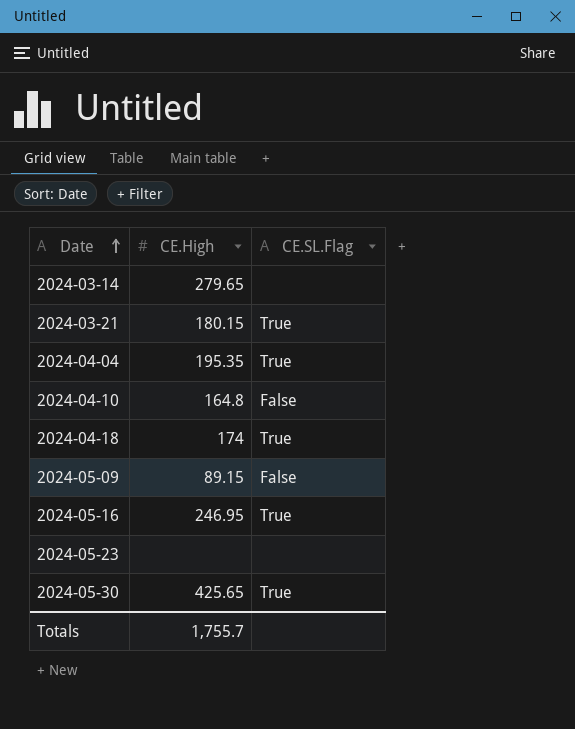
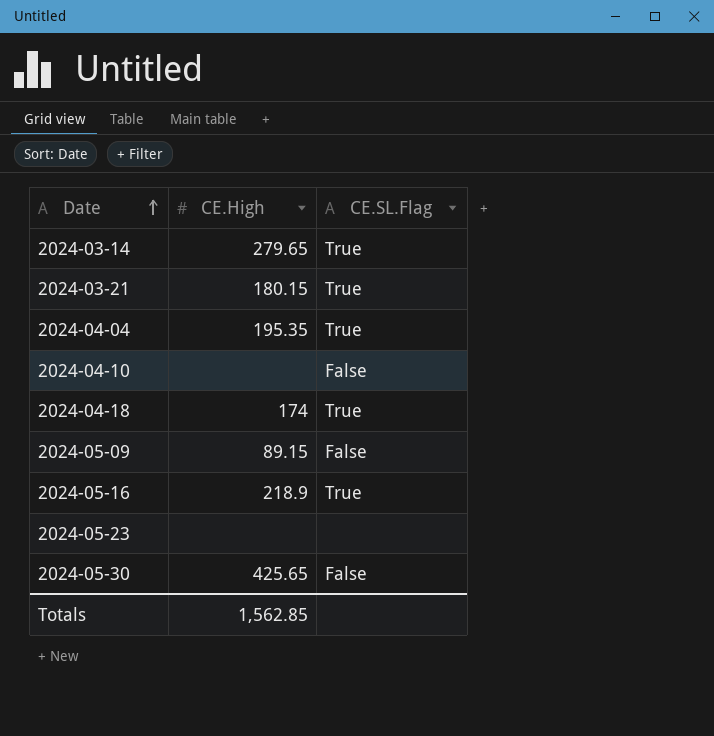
2024-03-14 | CE.SL.Flag: none -> True
2024-04-10 | CE.High: 164.8 -> none
2024-05-16 | CE.High: 246.95 -> 218.9
2024-05-30 | CE.SL.Flag: True -> False
Totals | CE.High: 1,755.7 -> 1,562.85

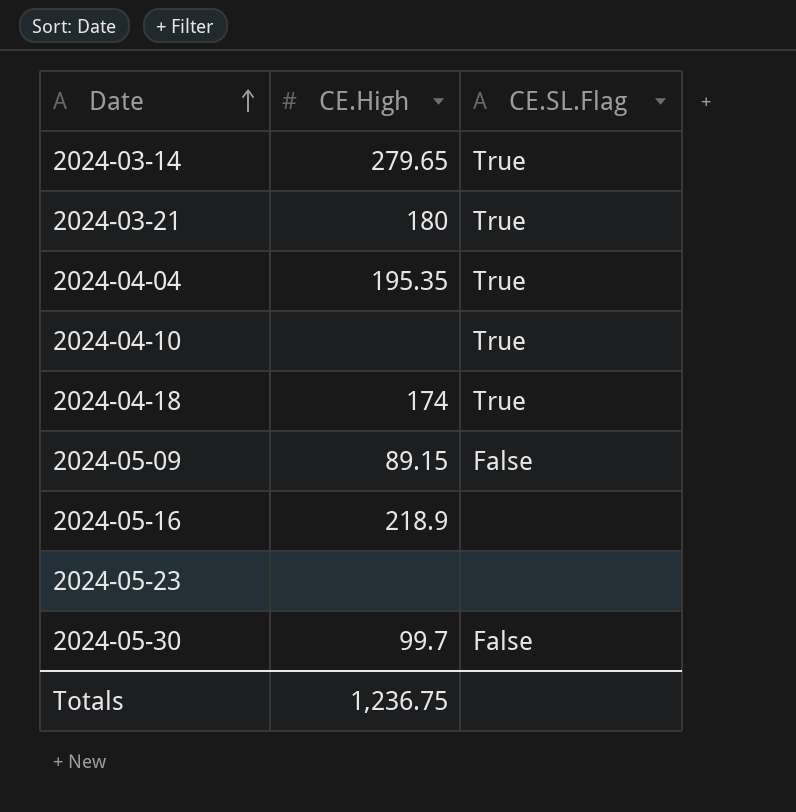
2024-03-21 | CE.High: 180.15 -> 180
2024-04-10 | CE.SL.Flag: False -> True
2024-05-16 | CE.SL.Flag: True -> none
2024-05-30 | CE.High: 425.65 -> 99.7
Totals | CE.High: 1,562.85 -> 1,236.75

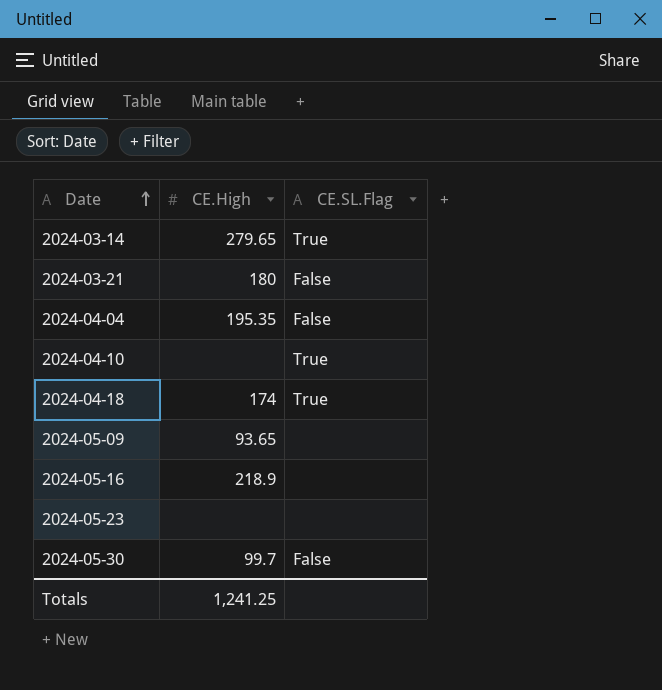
2024-03-21 | CE.SL.Flag: True -> False
2024-04-04 | CE.SL.Flag: True -> False
2024-05-09 | CE.High: 89.15 -> 93.65
2024-05-09 | CE.SL.Flag: False -> none
Totals | CE.High: 1,236.75 -> 1,241.25

